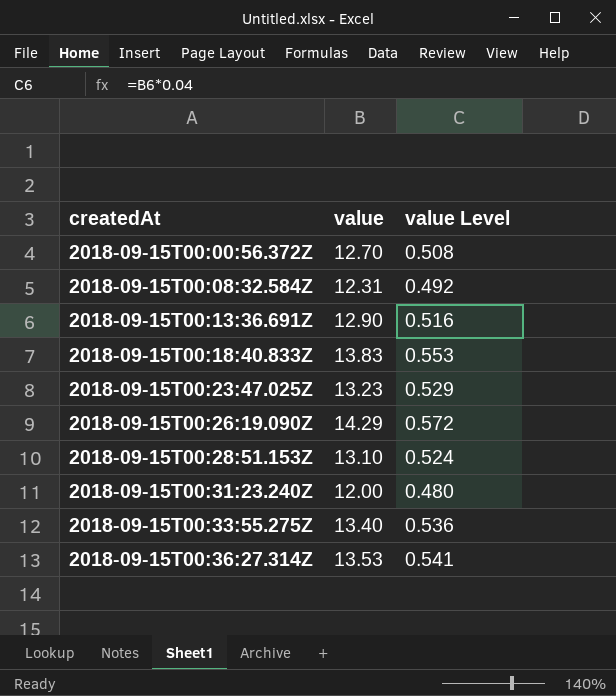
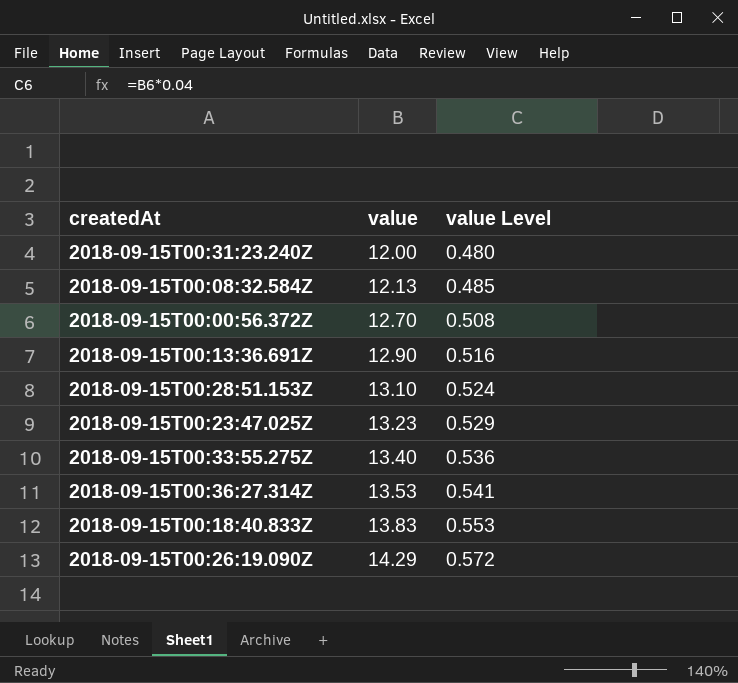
row order: createdAt ascending -> value ascending
2018-09-15T00:08:32.584Z | value: 12.31 -> 12.13
2018-09-15T00:08:32.584Z | value Level: 0.492 -> 0.485

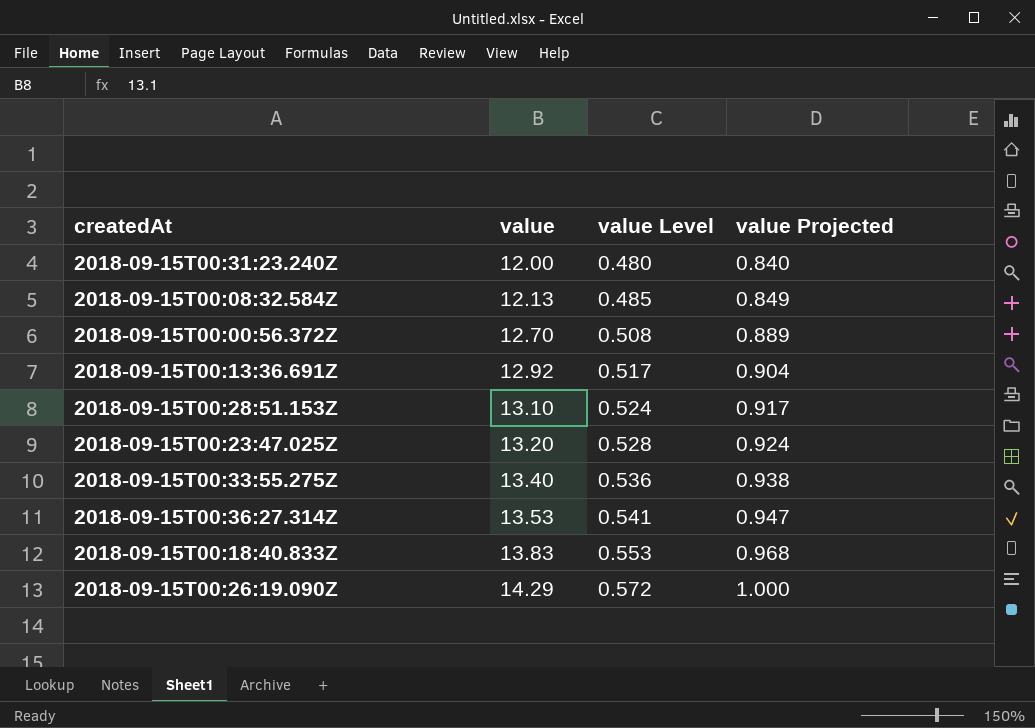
column value Projected | formula: none -> [value] * 0.07
2018-09-15T00:13:36.691Z | value: 12.90 -> 12.92
2018-09-15T00:13:36.691Z | value Level: 0.516 -> 0.517
2018-09-15T00:23:47.025Z | value: 13.23 -> 13.20
2018-09-15T00:23:47.025Z | value Level: 0.529 -> 0.528

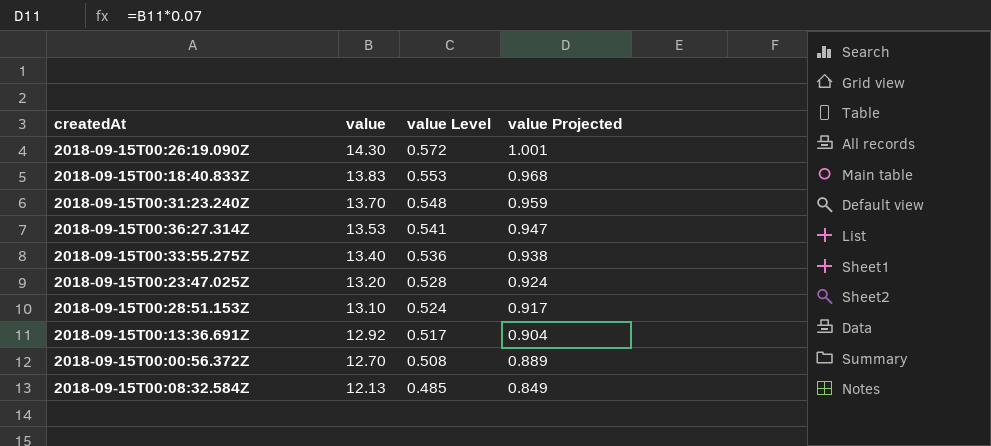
row order: value ascending -> value descending
2018-09-15T00:26:19.090Z | value: 14.29 -> 14.30
2018-09-15T00:26:19.090Z | value Projected: 1.000 -> 1.001
2018-09-15T00:31:23.240Z | value: 12.00 -> 13.70
2018-09-15T00:31:23.240Z | value Level: 0.480 -> 0.548
2018-09-15T00:31:23.240Z | value Projected: 0.840 -> 0.959

